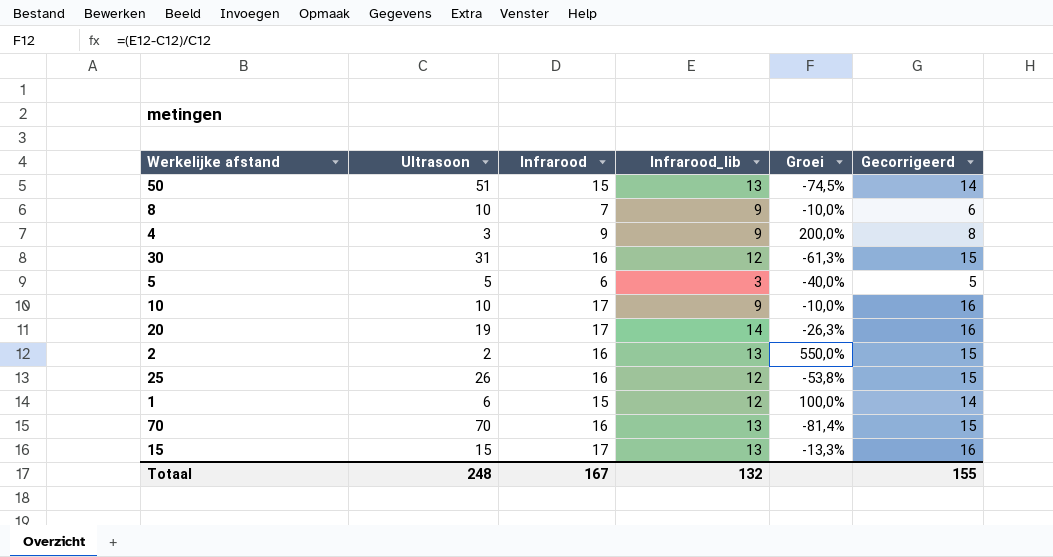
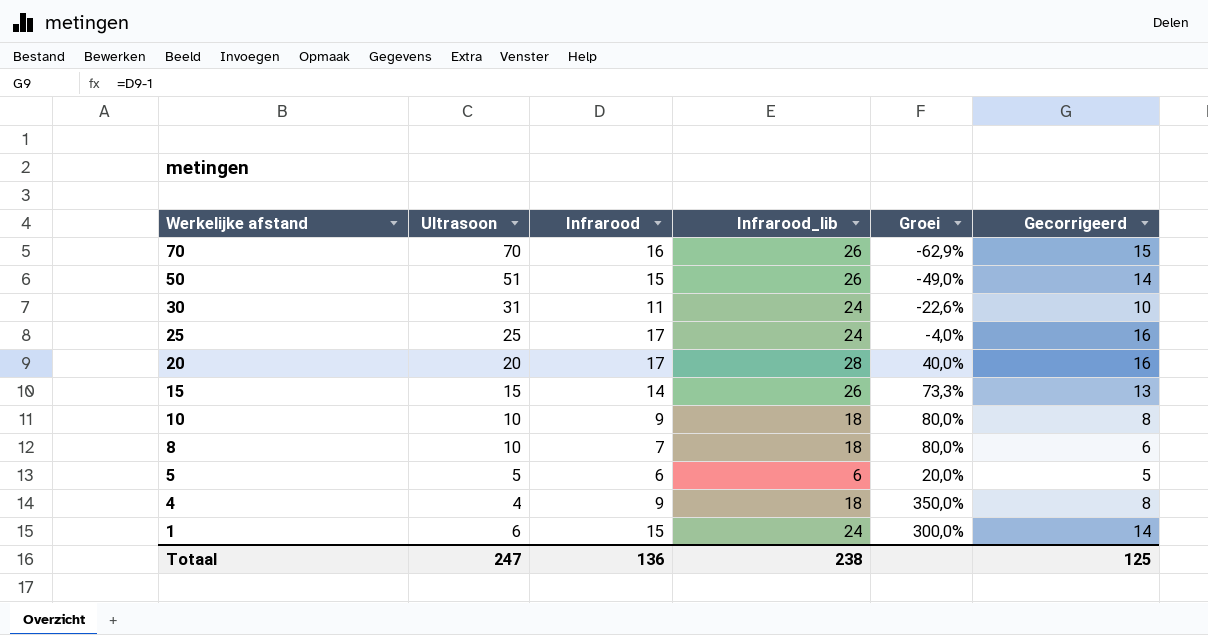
row order: none -> Werkelijke afstand descending
row 2: 2 | 16 | 13 | 550,0% | 15 -> none
70 | Infrarood_lib: 13 -> 26
70 | Groei: -81,4% -> -62,9%
50 | Infrarood_lib: 13 -> 26
50 | Groei: -74,5% -> -49,0%
30 | Infrarood: 16 -> 11
30 | Infrarood_lib: 12 -> 24
30 | Groei: -61,3% -> -22,6%
30 | Gecorrigeerd: 15 -> 10
25 | Ultrasoon: 26 -> 25
25 | Infrarood: 16 -> 17
25 | Infrarood_lib: 12 -> 24
25 | Groei: -53,8% -> -4,0%
25 | Gecorrigeerd: 15 -> 16
20 | Ultrasoon: 19 -> 20
20 | Infrarood_lib: 14 -> 28
20 | Groei: -26,3% -> 40,0%
15 | Infrarood: 17 -> 14
15 | Infrarood_lib: 13 -> 26
15 | Groei: -13,3% -> 73,3%
15 | Gecorrigeerd: 16 -> 13
10 | Infrarood: 17 -> 9
10 | Infrarood_lib: 9 -> 18
10 | Groei: -10,0% -> 80,0%
10 | Gecorrigeerd: 16 -> 8
8 | Infrarood_lib: 9 -> 18
8 | Groei: -10,0% -> 80,0%
5 | Infrarood_lib: 3 -> 6
5 | Groei: -40,0% -> 20,0%
4 | Ultrasoon: 3 -> 4
4 | Infrarood_lib: 9 -> 18
4 | Groei: 200,0% -> 350,0%
1 | Infrarood_lib: 12 -> 24
1 | Groei: 100,0% -> 300,0%
Totaal | Ultrasoon: 248 -> 247
Totaal | Infrarood: 167 -> 136
Totaal | Infrarood_lib: 132 -> 238
Totaal | Gecorrigeerd: 155 -> 125

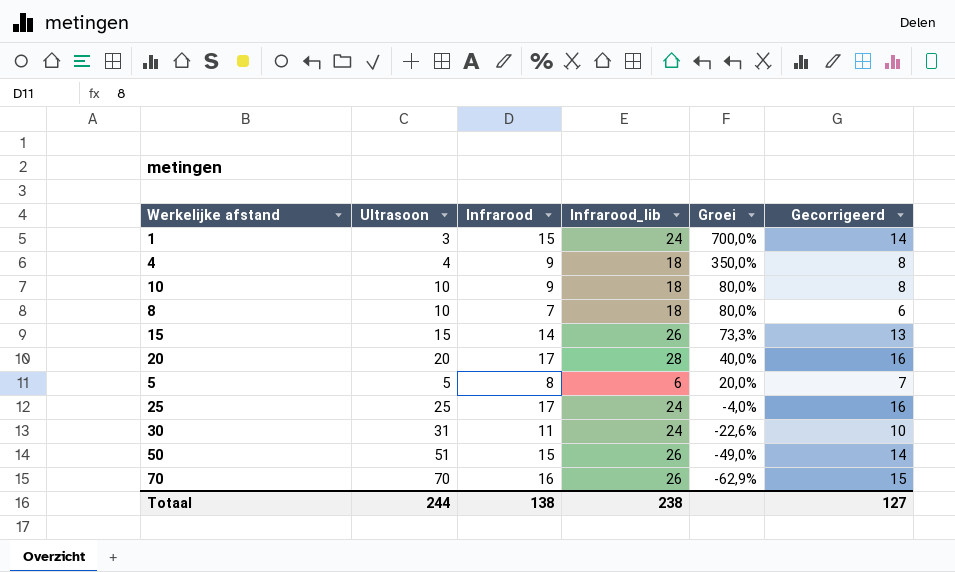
row order: Werkelijke afstand descending -> Groei descending
1 | Ultrasoon: 6 -> 3
1 | Groei: 300,0% -> 700,0%
5 | Infrarood: 6 -> 8
5 | Gecorrigeerd: 5 -> 7
Totaal | Ultrasoon: 247 -> 244
Totaal | Infrarood: 136 -> 138
Totaal | Gecorrigeerd: 125 -> 127

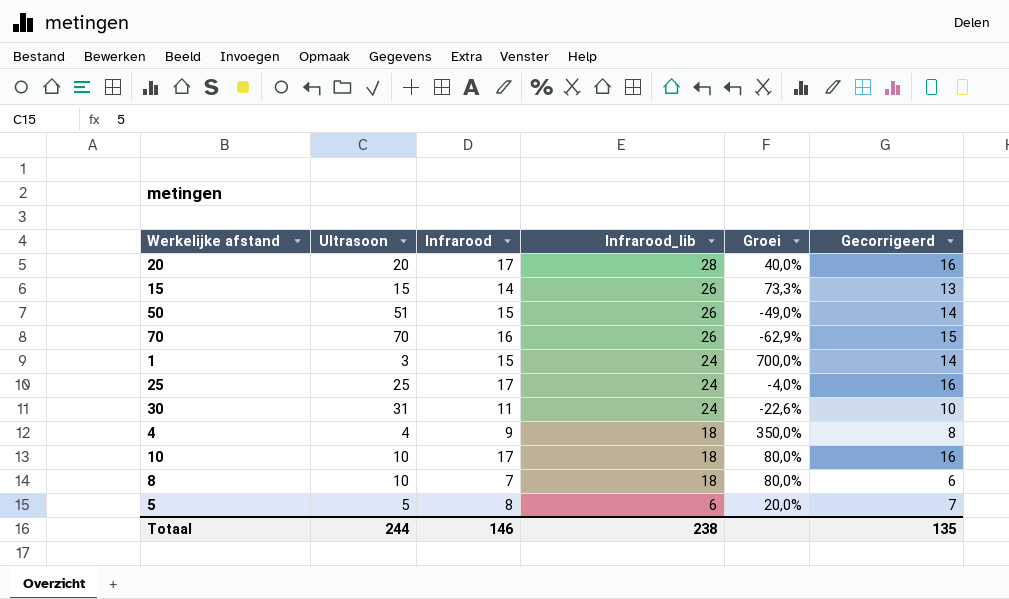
row order: Groei descending -> Infrarood_lib descending
10 | Infrarood: 9 -> 17
10 | Gecorrigeerd: 8 -> 16
Totaal | Infrarood: 138 -> 146
Totaal | Gecorrigeerd: 127 -> 135

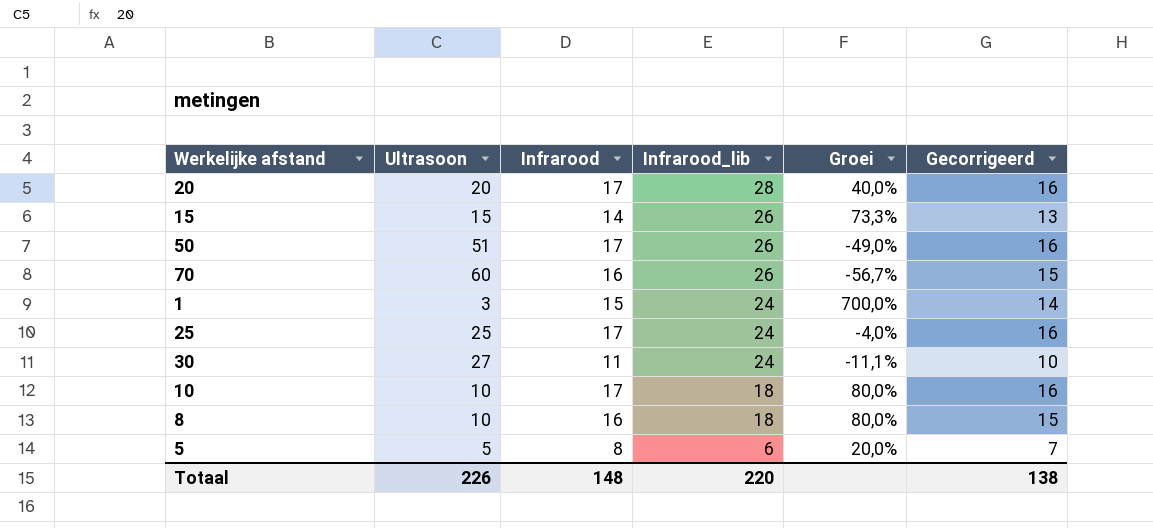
row 4: 4 | 9 | 18 | 350,0% | 8 -> none
50 | Infrarood: 15 -> 17
50 | Gecorrigeerd: 14 -> 16
70 | Ultrasoon: 70 -> 60
70 | Groei: -62,9% -> -56,7%
30 | Ultrasoon: 31 -> 27
30 | Groei: -22,6% -> -11,1%
8 | Infrarood: 7 -> 16
8 | Gecorrigeerd: 6 -> 15
Totaal | Ultrasoon: 244 -> 226
Totaal | Infrarood: 146 -> 148
Totaal | Infrarood_lib: 238 -> 220
Totaal | Gecorrigeerd: 135 -> 138

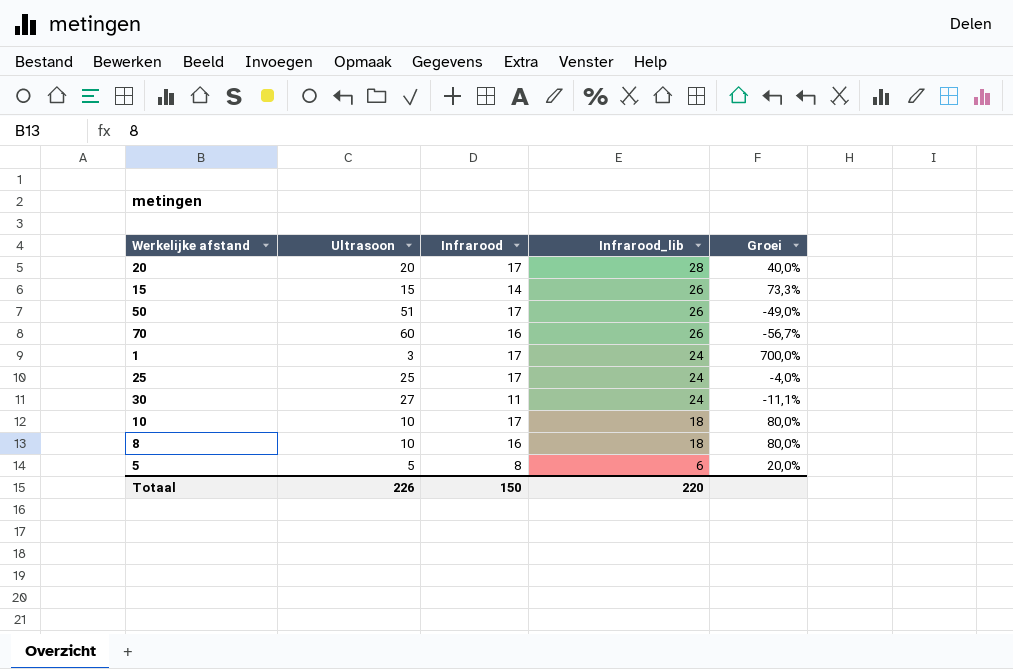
column Gecorrigeerd | formula: [Infrarood] - 1 -> none
1 | Infrarood: 15 -> 17
Totaal | Infrarood: 148 -> 150

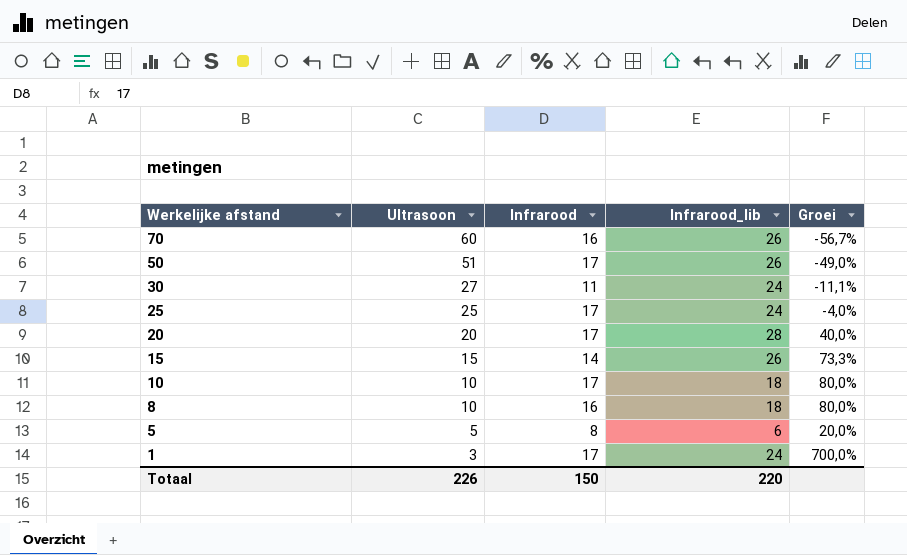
row order: Infrarood_lib descending -> Werkelijke afstand descending

